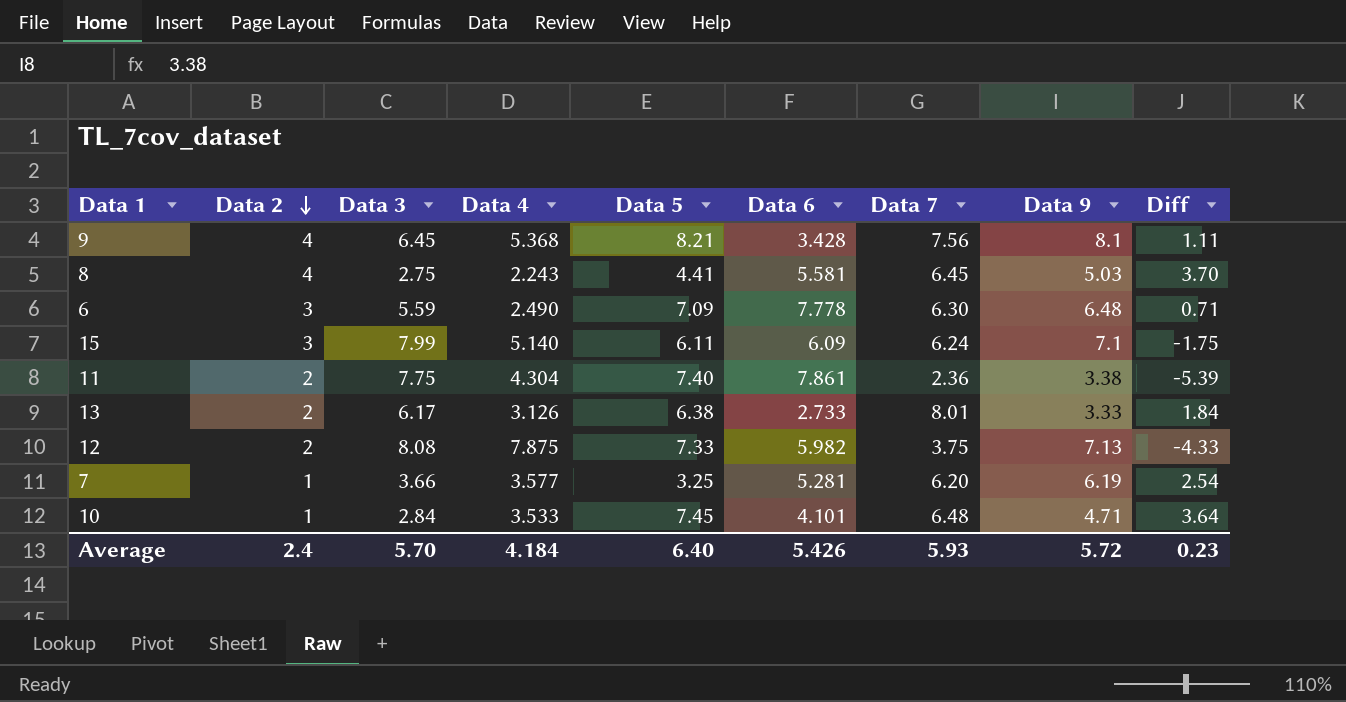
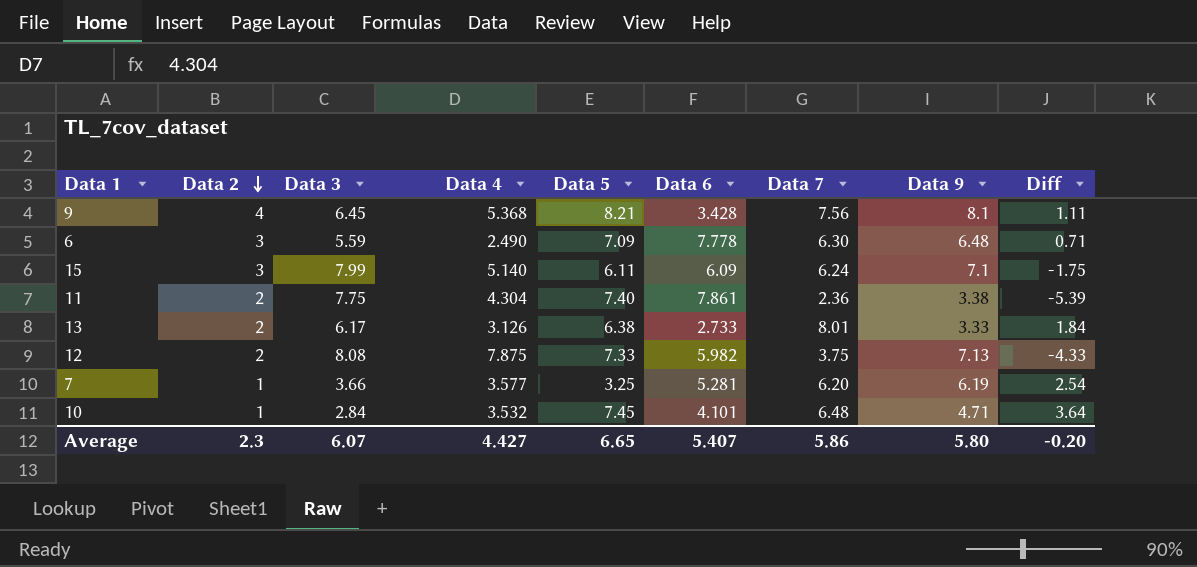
row 8: 4 | 2.75 | 2.243 | 4.41 | 5.581 | 6.45 | 5.03 | 3.70 -> none
10 | Data 4: 3.533 -> 3.532
Average | Data 2: 2.4 -> 2.3
Average | Data 3: 5.70 -> 6.07
Average | Data 4: 4.184 -> 4.427
Average | Data 5: 6.40 -> 6.65
Average | Data 6: 5.426 -> 5.407
Average | Data 7: 5.93 -> 5.86
Average | Data 9: 5.72 -> 5.80
Average | Diff: 0.23 -> -0.20

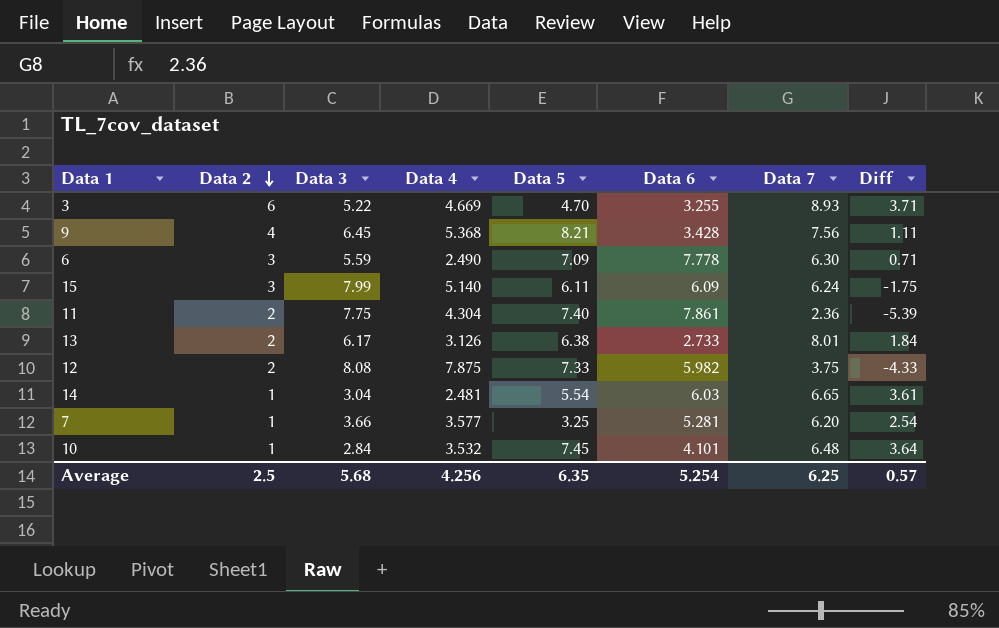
column Data 9 | position: 8 -> none
row 3: none -> 6 | 5.22 | 4.669 | 4.70 | 3.255 | 8.93 | 3.71
row 14: none -> 1 | 3.04 | 2.481 | 5.54 | 6.03 | 6.65 | 3.61
Average | Data 2: 2.3 -> 2.5
Average | Data 3: 6.07 -> 5.68
Average | Data 4: 4.427 -> 4.256
Average | Data 5: 6.65 -> 6.35
Average | Data 6: 5.407 -> 5.254
Average | Data 7: 5.86 -> 6.25
Average | Diff: -0.20 -> 0.57

